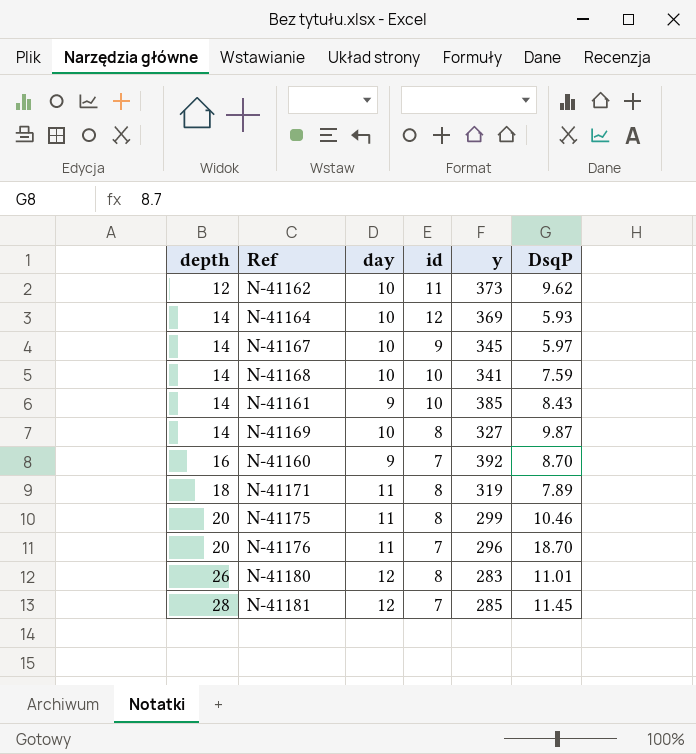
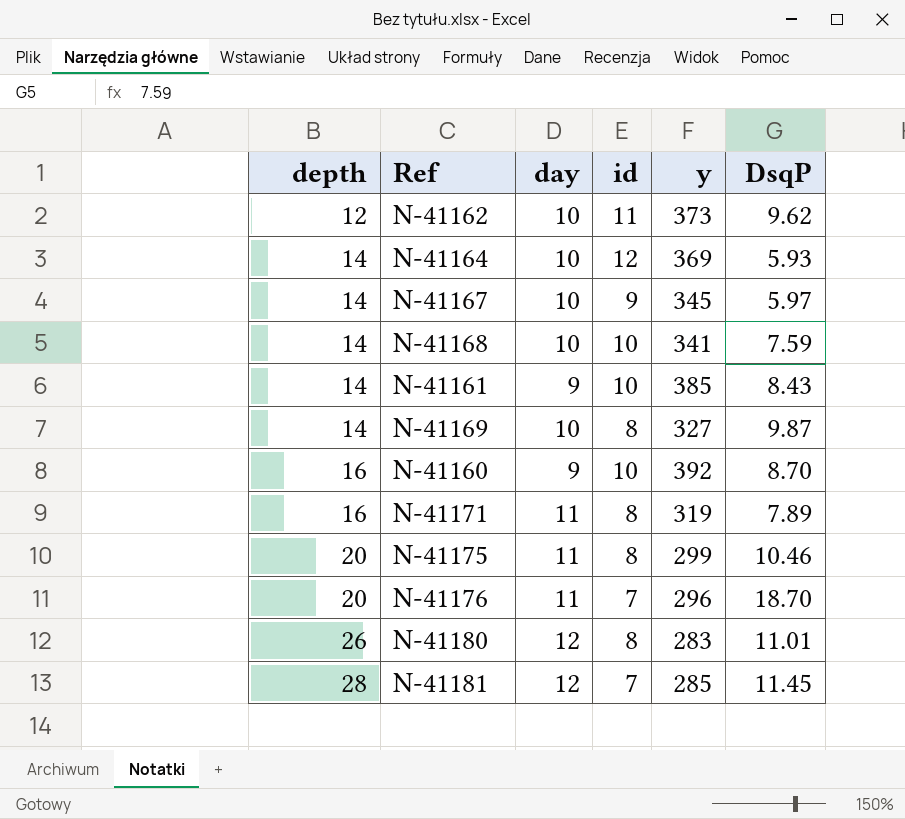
N-41160 | id: 7 -> 10
N-41171 | depth: 18 -> 16

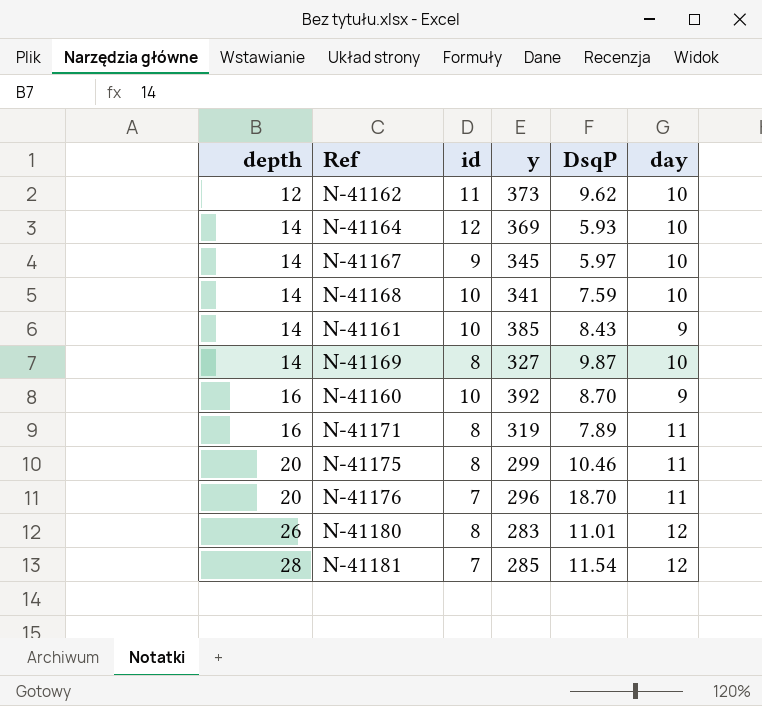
column day | position: 3 -> 6
N-41181 | DsqP: 11.45 -> 11.54

